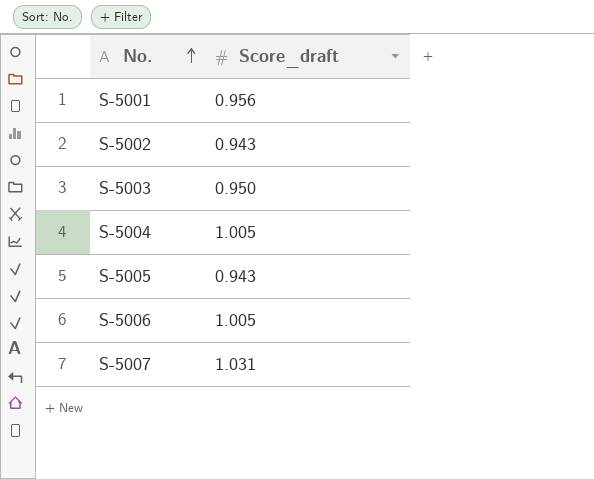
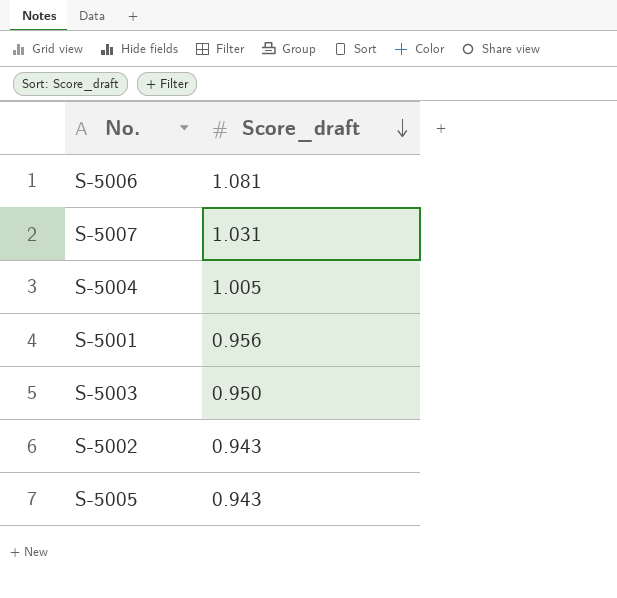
row order: No. ascending -> Score_draft descending
S-5006 | Score_draft: 1.005 -> 1.081

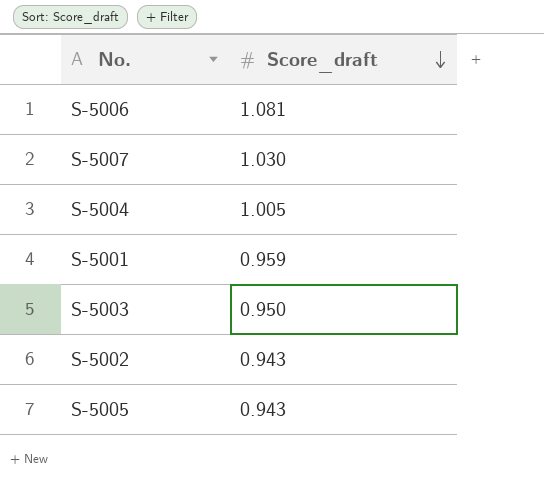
S-5007 | Score_draft: 1.031 -> 1.030
S-5001 | Score_draft: 0.956 -> 0.959

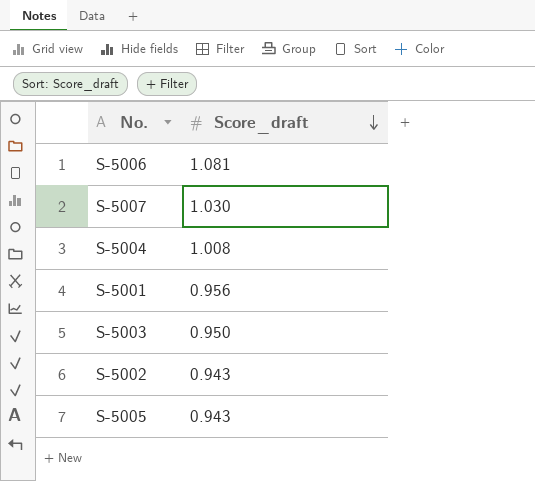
S-5004 | Score_draft: 1.005 -> 1.008
S-5001 | Score_draft: 0.959 -> 0.956

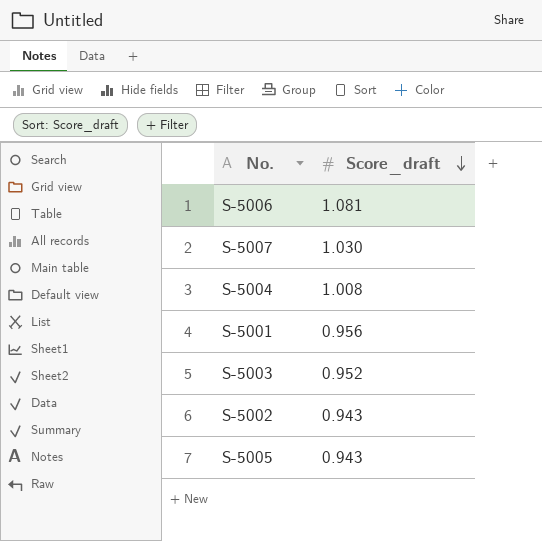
S-5003 | Score_draft: 0.950 -> 0.952

